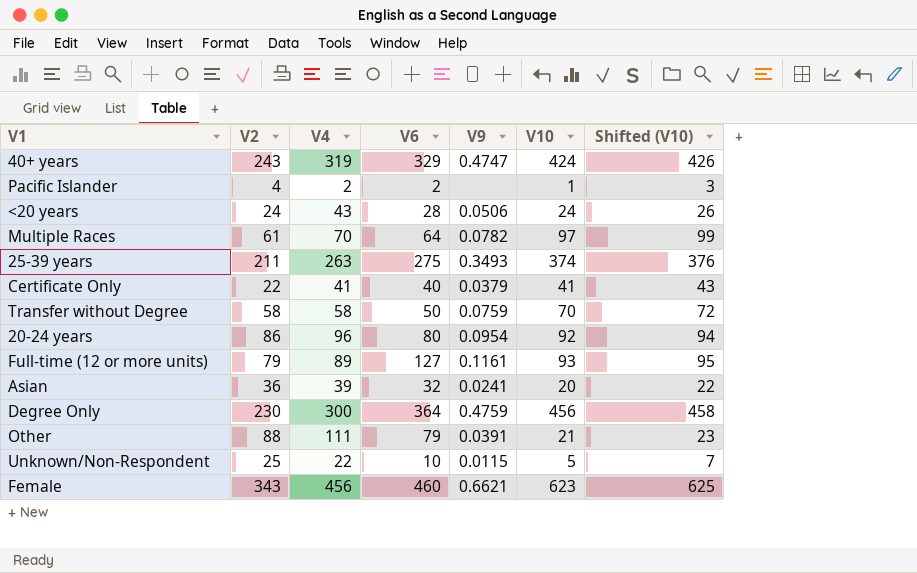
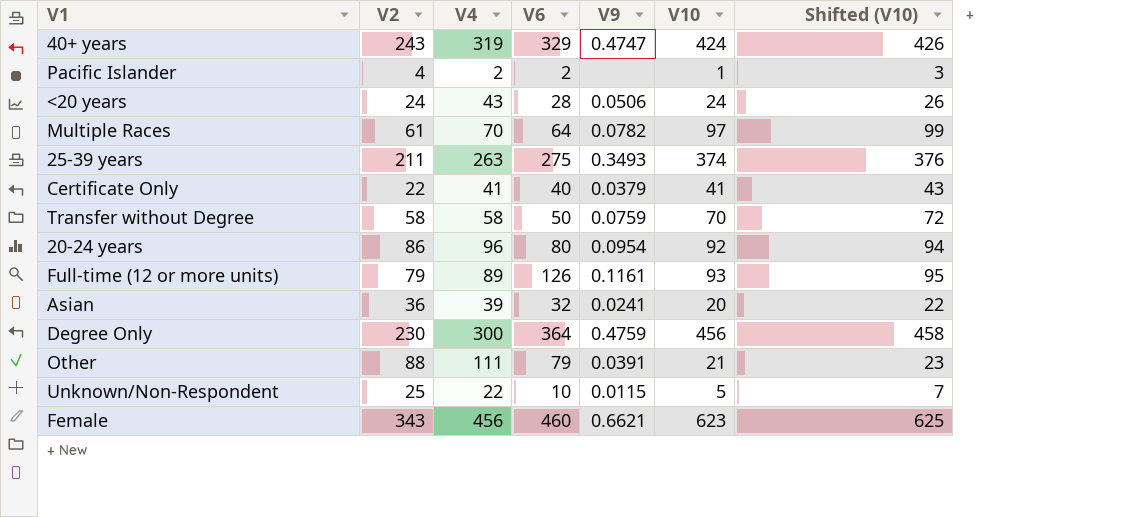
Full-time (12 or more units) | V6: 127 -> 126

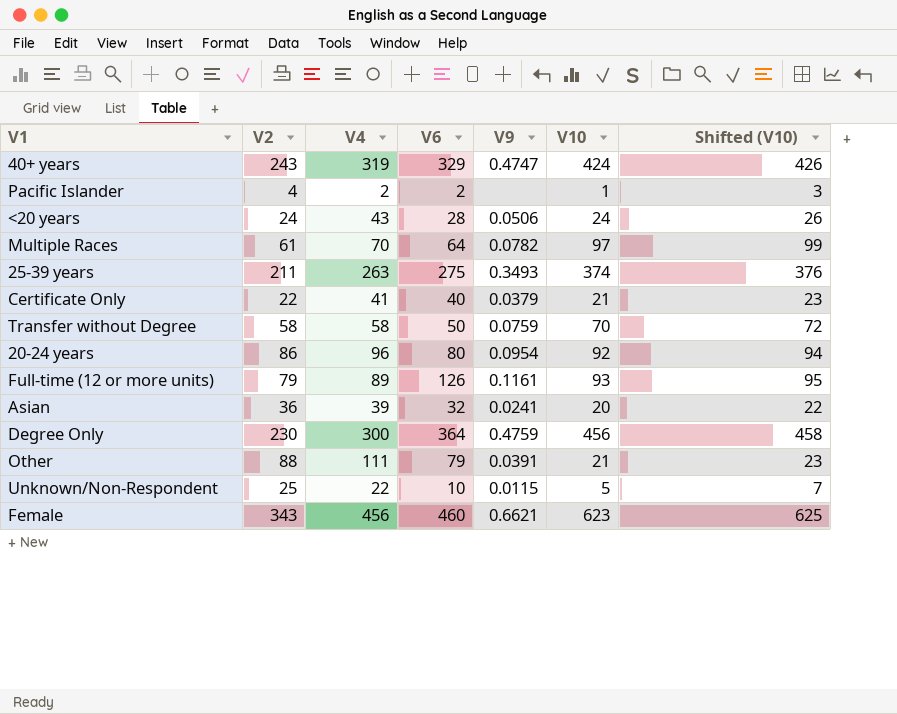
Certificate Only | V10: 41 -> 21
Certificate Only | Shifted (V10): 43 -> 23

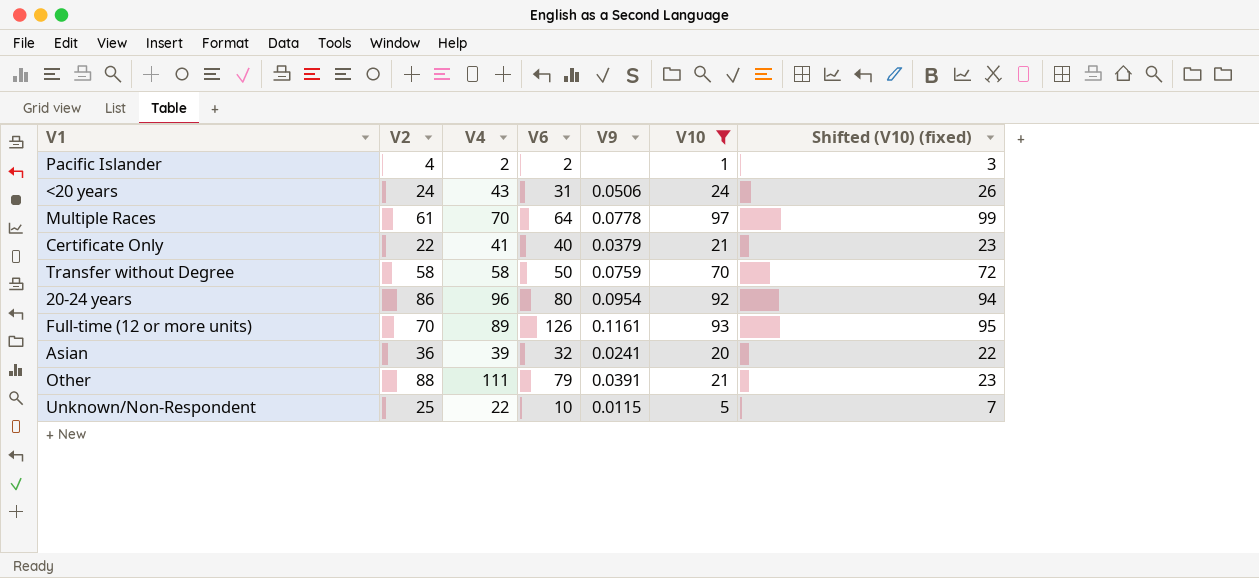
filter: none -> V10 <= 97
column name: Shifted (V10) -> Shifted (V10) (fixed)
<20 years | V6: 28 -> 31
Multiple Races | V9: 0.0782 -> 0.0778
Full-time (12 or more units) | V2: 79 -> 70

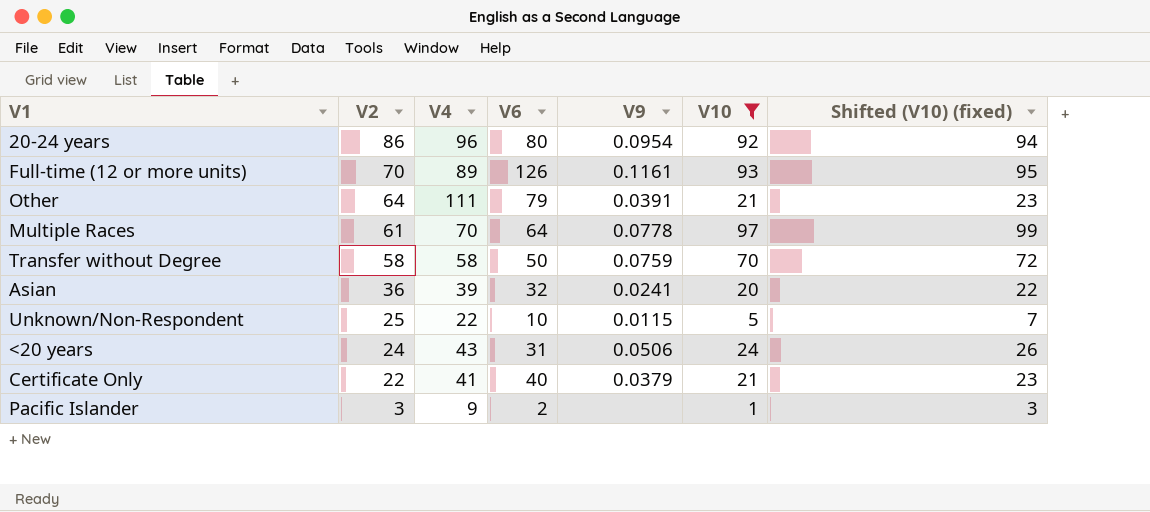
row order: none -> V2 descending
Other | V2: 88 -> 64
Pacific Islander | V2: 4 -> 3
Pacific Islander | V4: 2 -> 9

